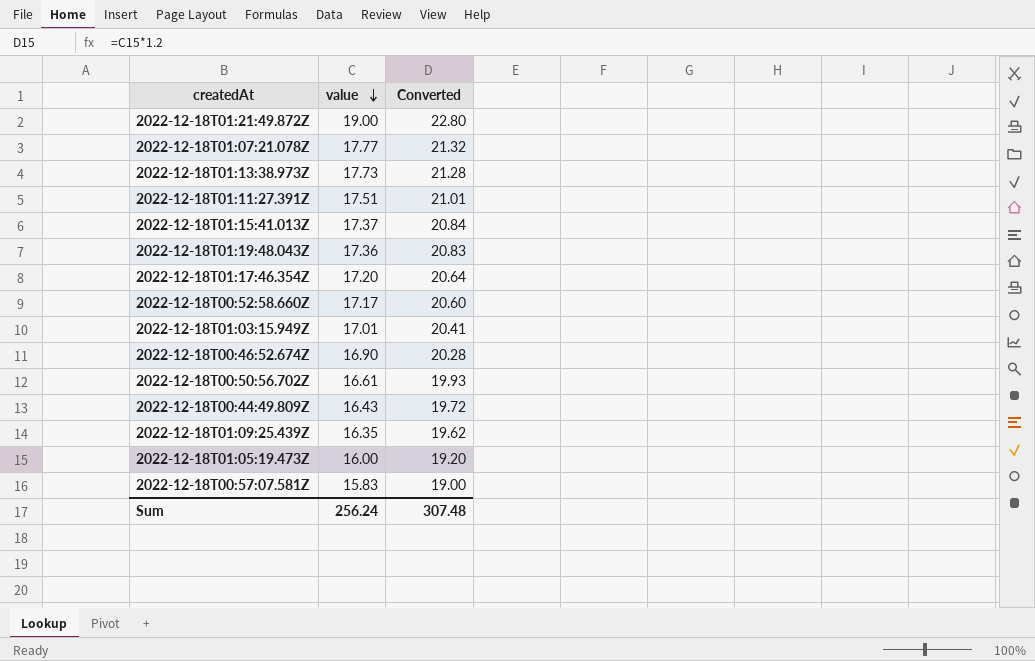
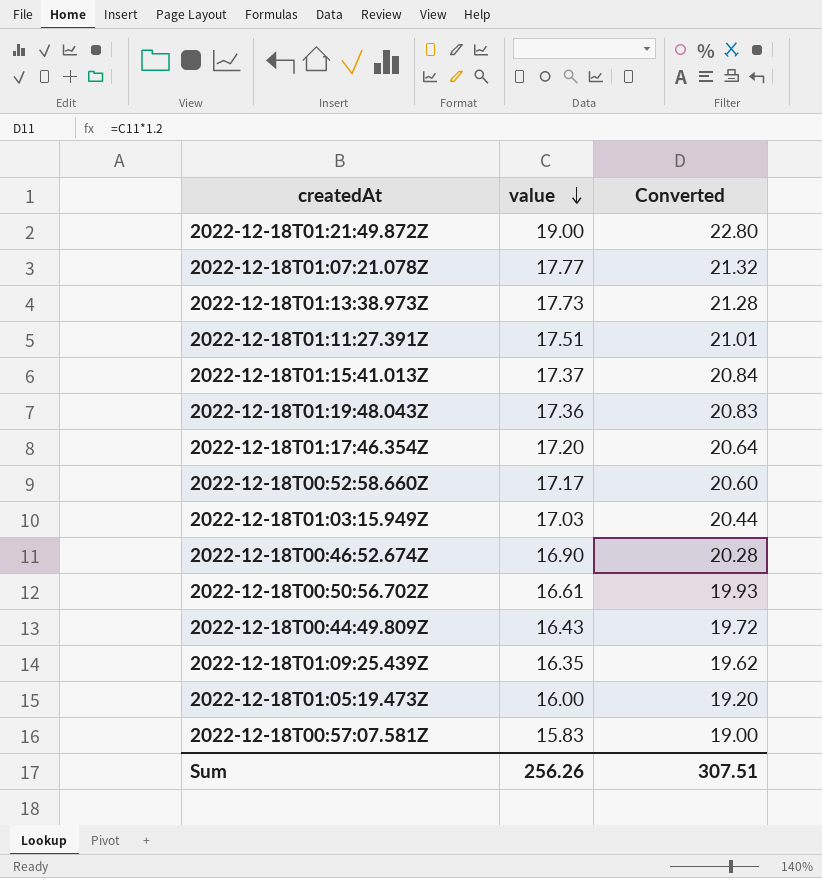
2022-12-18T01:03:15.949Z | value: 17.01 -> 17.03
2022-12-18T01:03:15.949Z | Converted: 20.41 -> 20.44
Sum | value: 256.24 -> 256.26
Sum | Converted: 307.48 -> 307.51

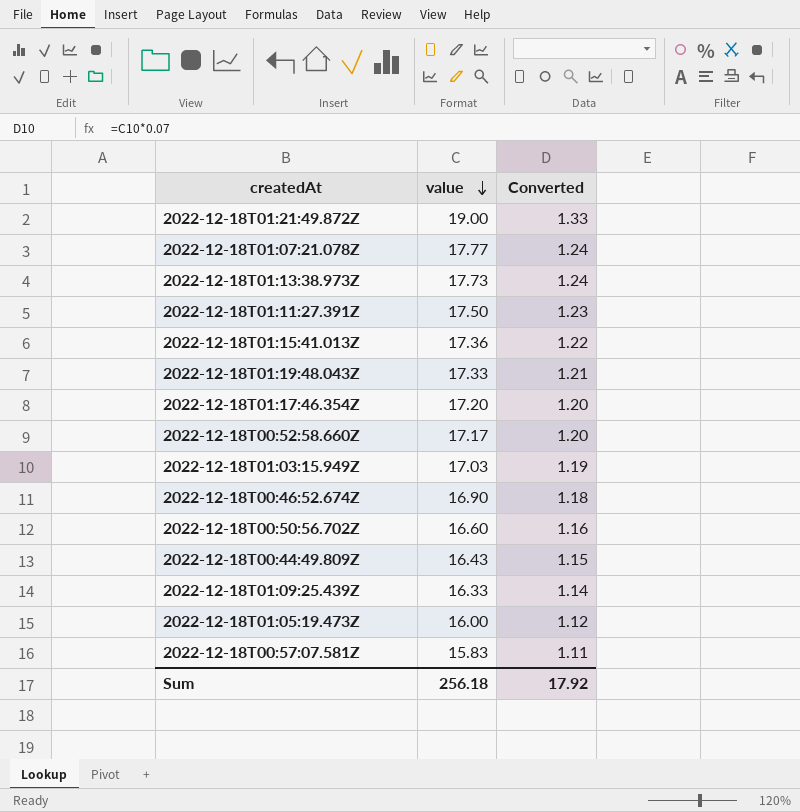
column Converted | formula: [value] * 1.2 -> [value] * 0.07
2022-12-18T01:11:27.391Z | value: 17.51 -> 17.50
2022-12-18T01:15:41.013Z | value: 17.37 -> 17.36
2022-12-18T01:19:48.043Z | value: 17.36 -> 17.33
2022-12-18T00:50:56.702Z | value: 16.61 -> 16.60
2022-12-18T01:09:25.439Z | value: 16.35 -> 16.33
Sum | value: 256.26 -> 256.18
Sum | Converted: 307.51 -> 17.92

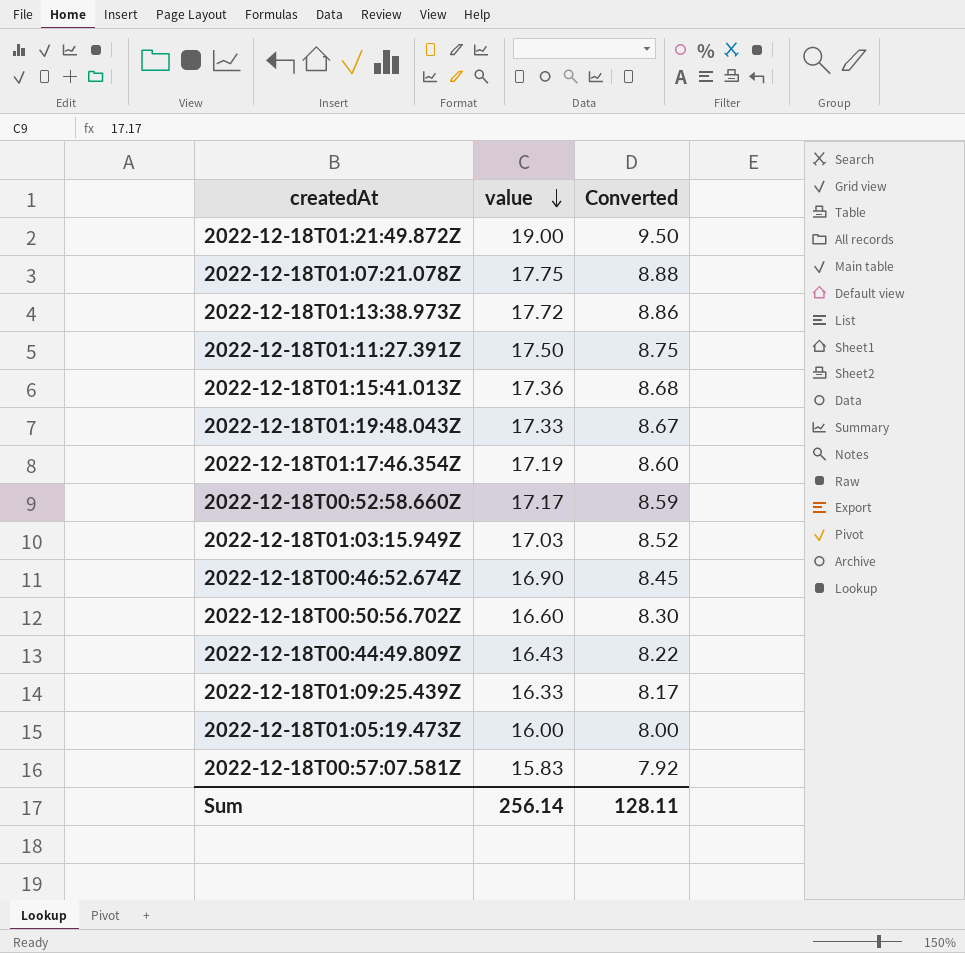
column Converted | formula: [value] * 0.07 -> [value] * 0.5
2022-12-18T01:07:21.078Z | value: 17.77 -> 17.75
2022-12-18T01:13:38.973Z | value: 17.73 -> 17.72
2022-12-18T01:17:46.354Z | value: 17.20 -> 17.19
Sum | value: 256.18 -> 256.14
Sum | Converted: 17.92 -> 128.11

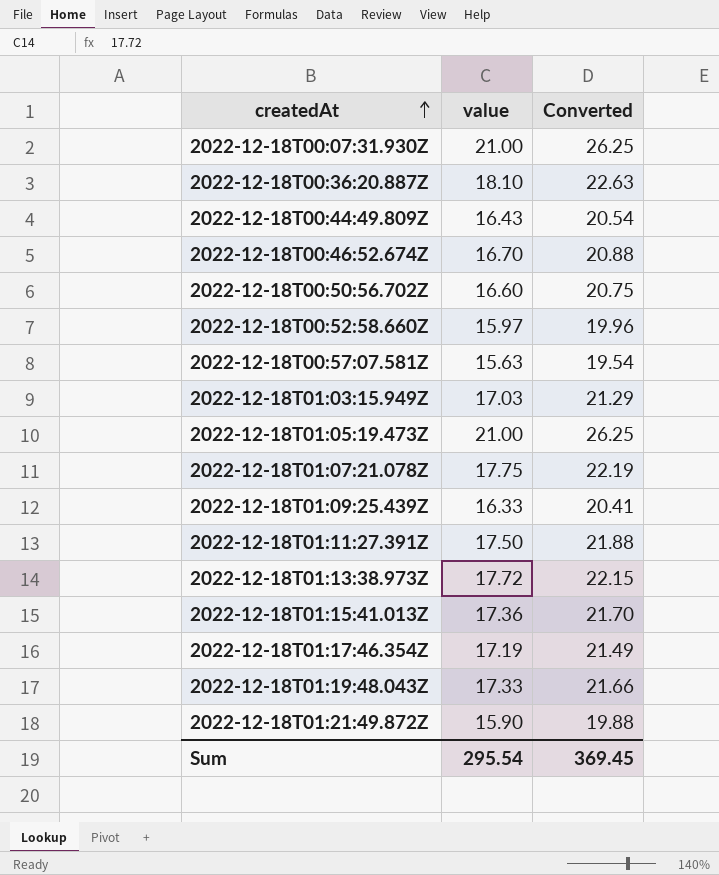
row order: value descending -> createdAt ascending
column Converted | formula: [value] * 0.5 -> [value] * 1.25
row 2022-12-18T00:07:31.930Z: none -> 21.00 | 26.25
row 2022-12-18T00:36:20.887Z: none -> 18.10 | 22.63
2022-12-18T00:46:52.674Z | value: 16.90 -> 16.70
2022-12-18T00:52:58.660Z | value: 17.17 -> 15.97
2022-12-18T00:57:07.581Z | value: 15.83 -> 15.63
2022-12-18T01:05:19.473Z | value: 16.00 -> 21.00
2022-12-18T01:21:49.872Z | value: 19.00 -> 15.90
Sum | value: 256.14 -> 295.54
Sum | Converted: 128.11 -> 369.45

